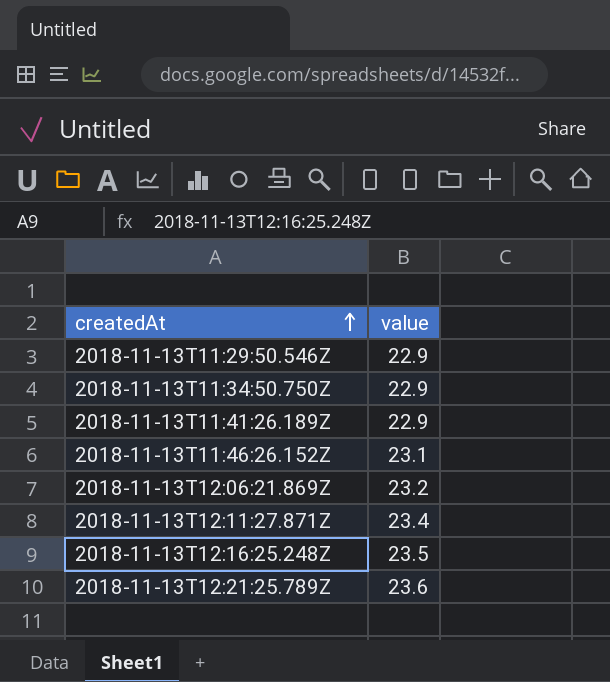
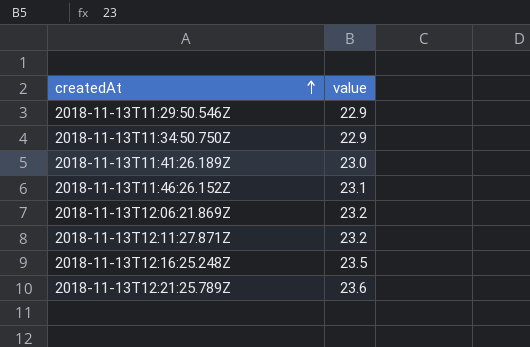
2018-11-13T11:41:26.189Z | value: 22.9 -> 23.0
2018-11-13T12:11:27.871Z | value: 23.4 -> 23.2

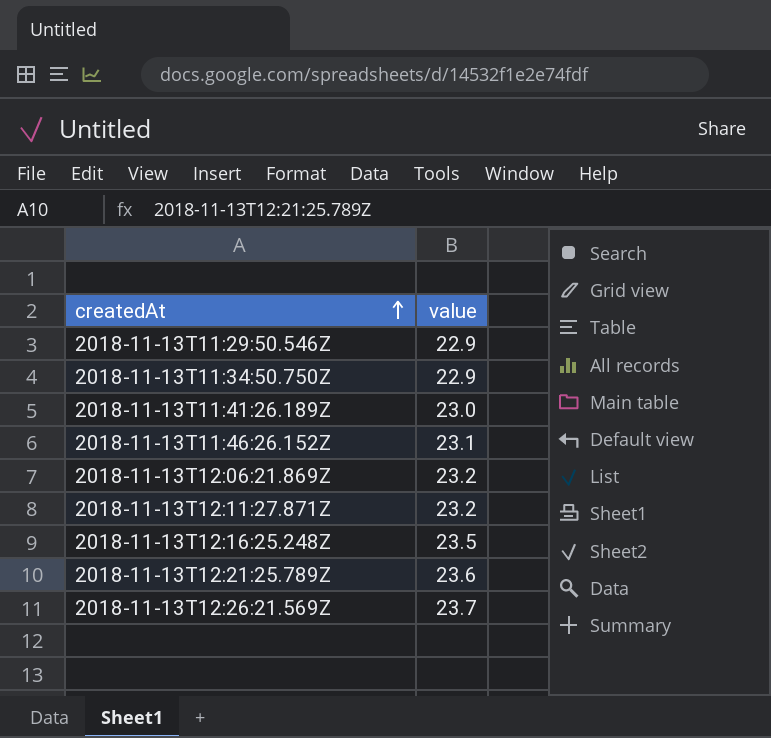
row 2018-11-13T12:26:21.569Z: none -> 23.7

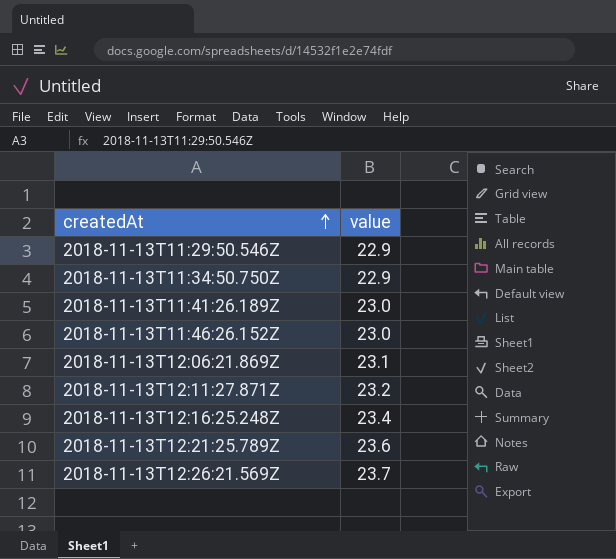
2018-11-13T11:46:26.152Z | value: 23.1 -> 23.0
2018-11-13T12:06:21.869Z | value: 23.2 -> 23.1
2018-11-13T12:16:25.248Z | value: 23.5 -> 23.4

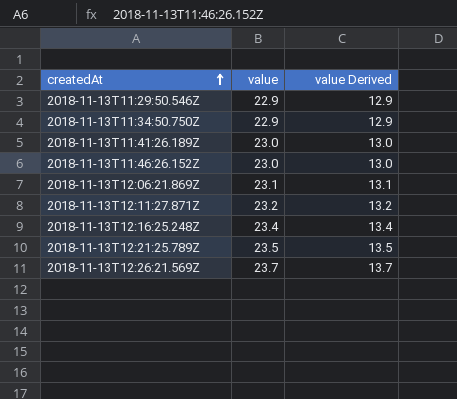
column value Derived | formula: none -> [value] - 10
2018-11-13T12:21:25.789Z | value: 23.6 -> 23.5

